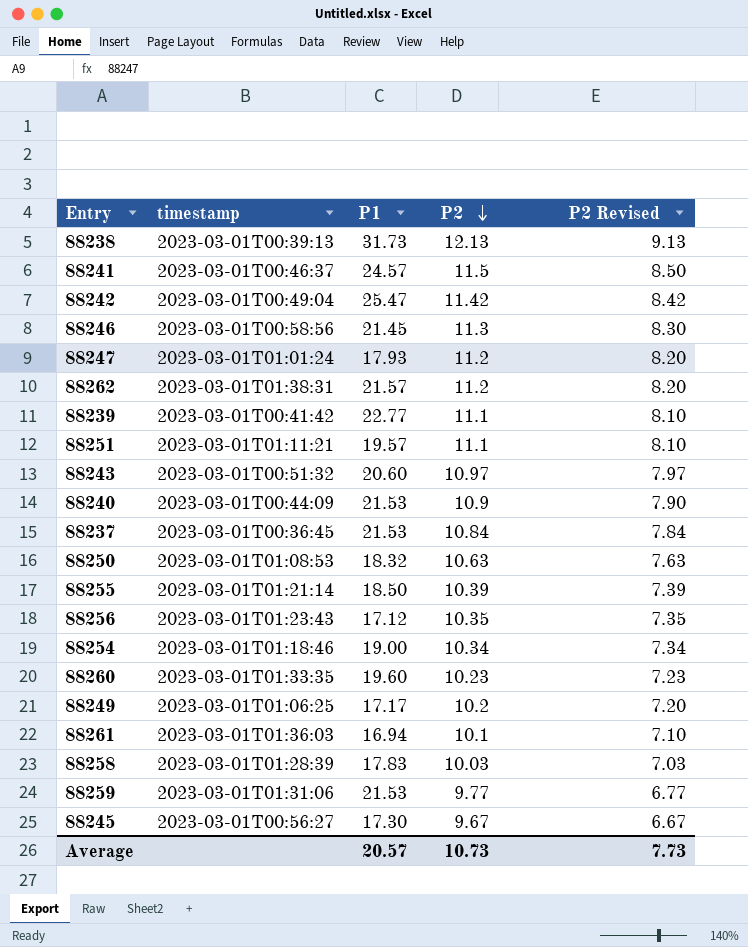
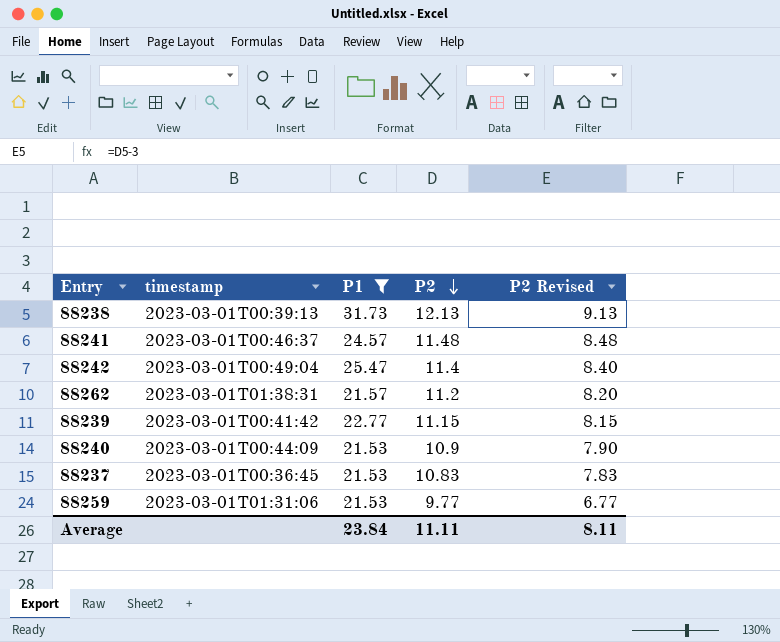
filter: none -> P1 >= 21.53
88241 | P2: 11.5 -> 11.48
88241 | P2 Revised: 8.50 -> 8.48
88242 | P2: 11.42 -> 11.4
88242 | P2 Revised: 8.42 -> 8.40
88239 | P2: 11.1 -> 11.15
88239 | P2 Revised: 8.10 -> 8.15
88237 | P2: 10.84 -> 10.83
88237 | P2 Revised: 7.84 -> 7.83
Average | P1: 20.57 -> 23.84
Average | P2: 10.73 -> 11.11
Average | P2 Revised: 7.73 -> 8.11

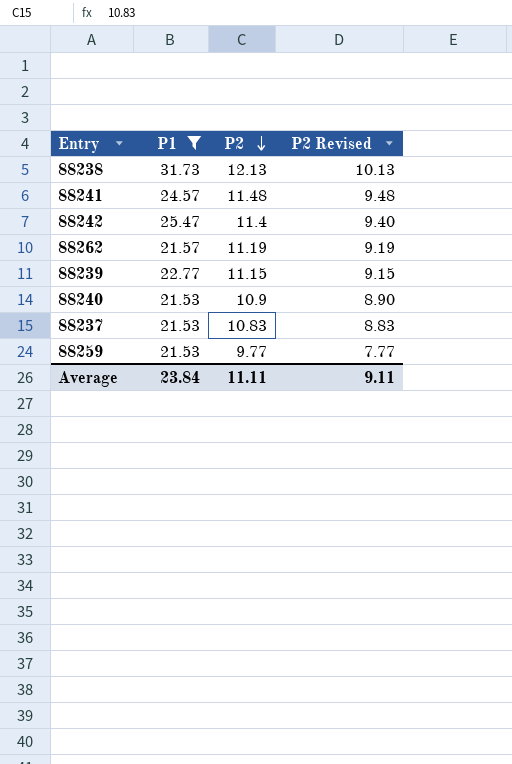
column timestamp | position: 2 -> none
column P2 Revised | formula: [P2] - 3 -> [P2] - 2
88262 | P2: 11.2 -> 11.19
Average | P2 Revised: 8.11 -> 9.11

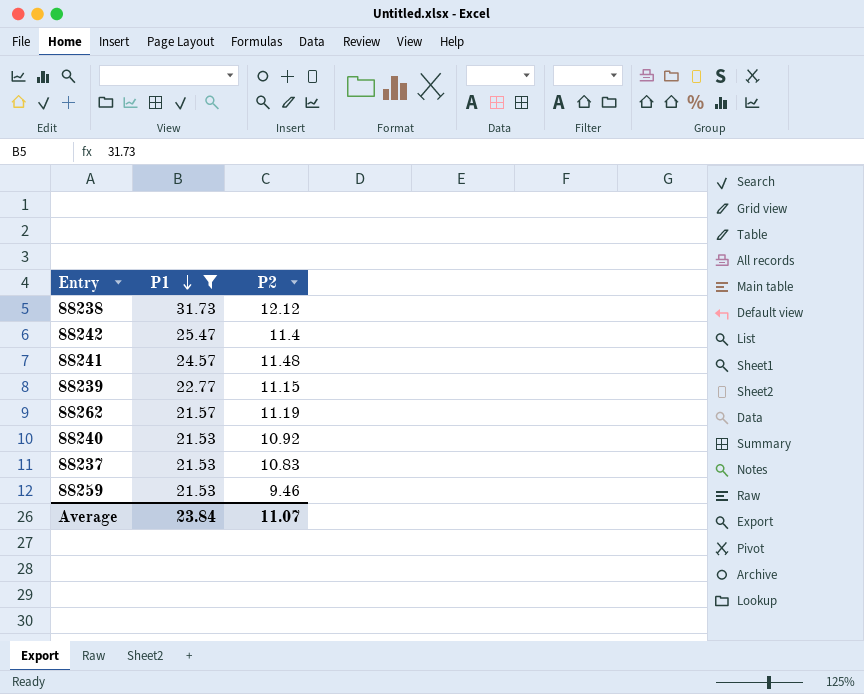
row order: P2 descending -> P1 descending
column P2 Revised | formula: [P2] - 2 -> none
88238 | P2: 12.13 -> 12.12
88240 | P2: 10.9 -> 10.92
88259 | P2: 9.77 -> 9.46
Average | P2: 11.11 -> 11.07

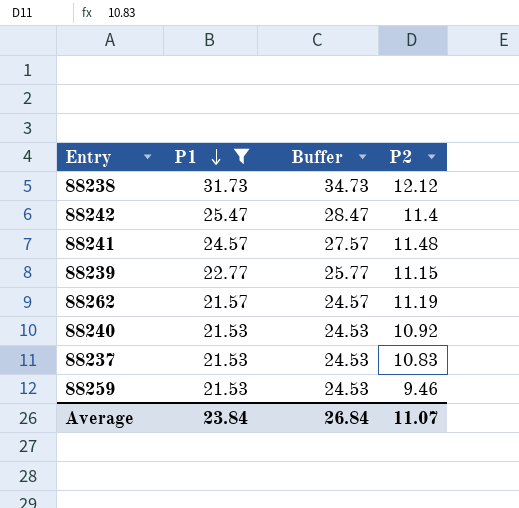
column Buffer | formula: none -> [P1] + 3

